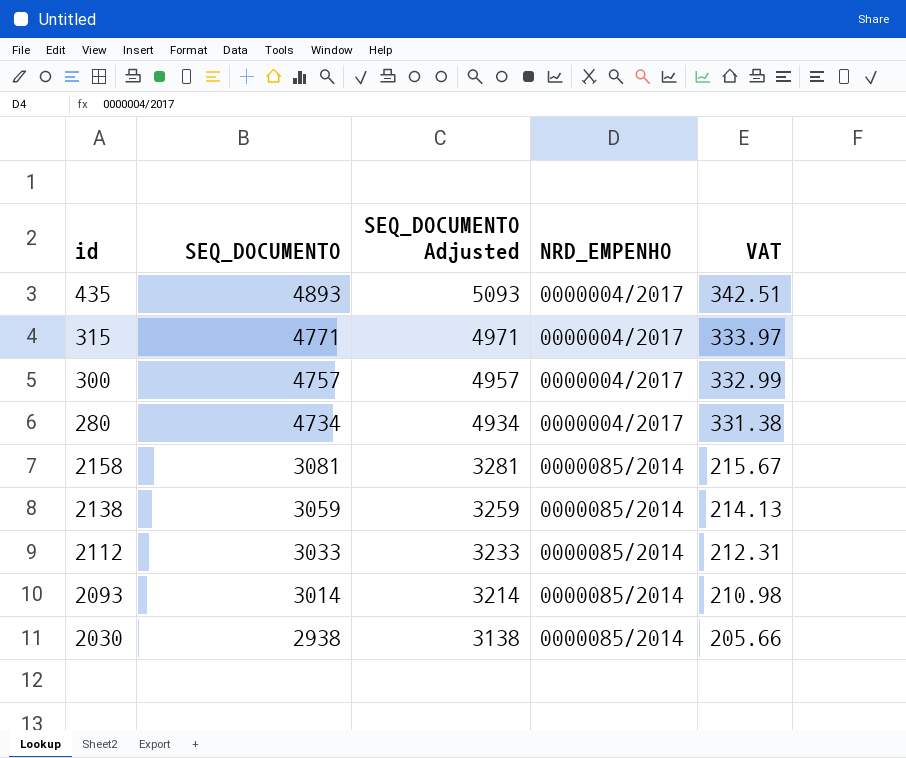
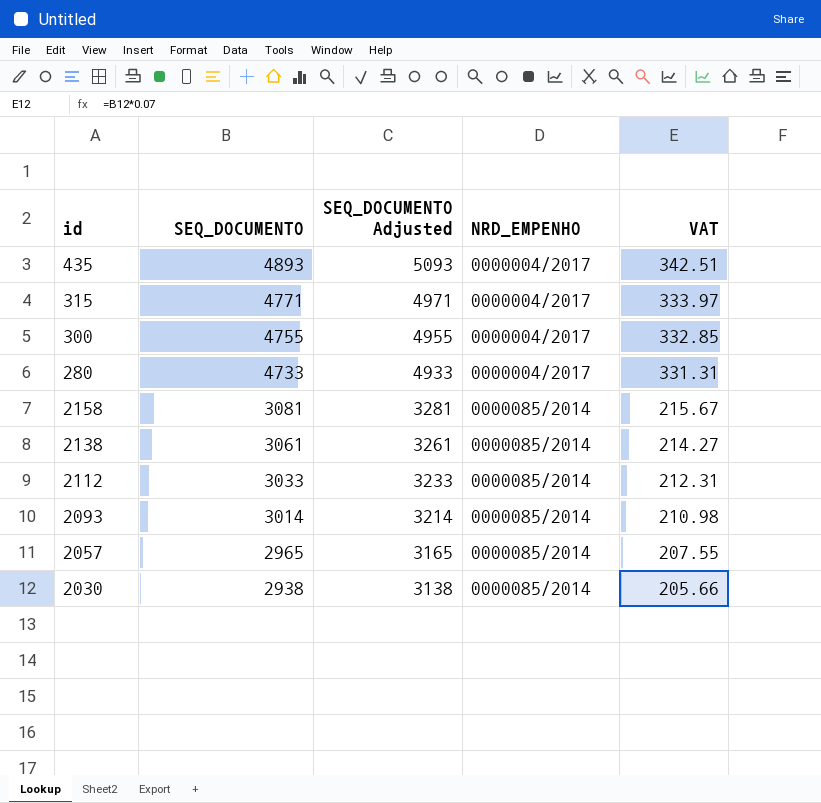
300 | SEQ_DOCUMENTO: 4757 -> 4755
300 | SEQ_DOCUMENTO Adjusted: 4957 -> 4955
300 | VAT: 332.99 -> 332.85
280 | SEQ_DOCUMENTO: 4734 -> 4733
280 | SEQ_DOCUMENTO Adjusted: 4934 -> 4933
280 | VAT: 331.38 -> 331.31
2138 | SEQ_DOCUMENTO: 3059 -> 3061
2138 | SEQ_DOCUMENTO Adjusted: 3259 -> 3261
2138 | VAT: 214.13 -> 214.27
row 2057: none -> 2965 | 3165 | 0000085/2014 | 207.55

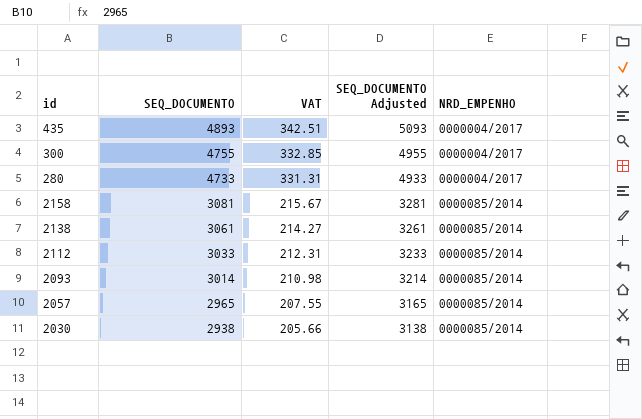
column VAT | position: 5 -> 3
row 315: 4771 | 4971 | 0000004/2017 | 333.97 -> none

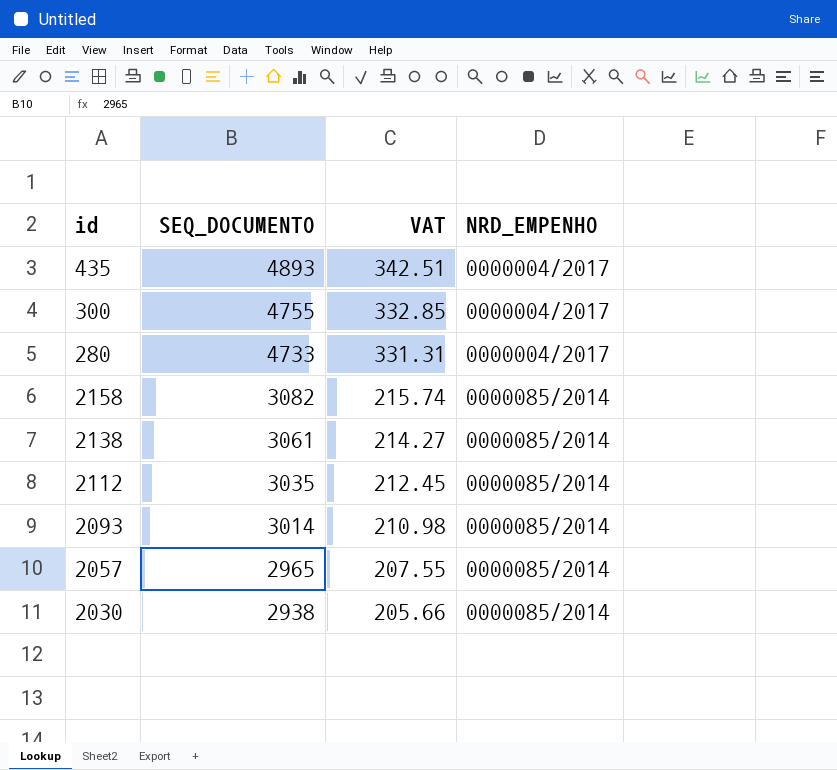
column SEQ_DOCUMENTO Adjusted | formula: [SEQ_DOCUMENTO] + 200 -> none
2158 | SEQ_DOCUMENTO: 3081 -> 3082
2158 | VAT: 215.67 -> 215.74
2112 | SEQ_DOCUMENTO: 3033 -> 3035
2112 | VAT: 212.31 -> 212.45

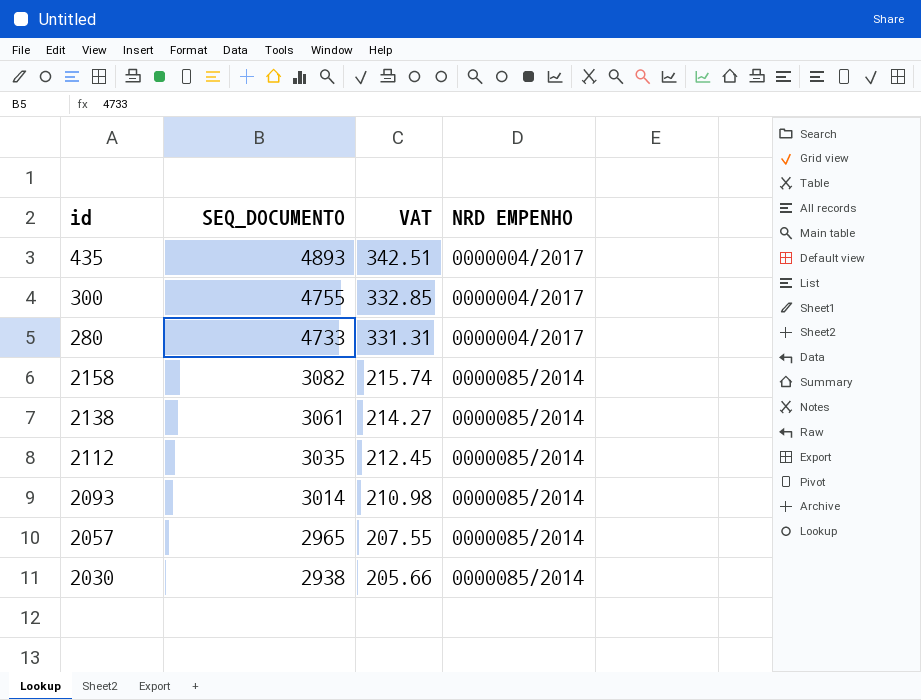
column name: NRD_EMPENHO -> NRD EMPENHO

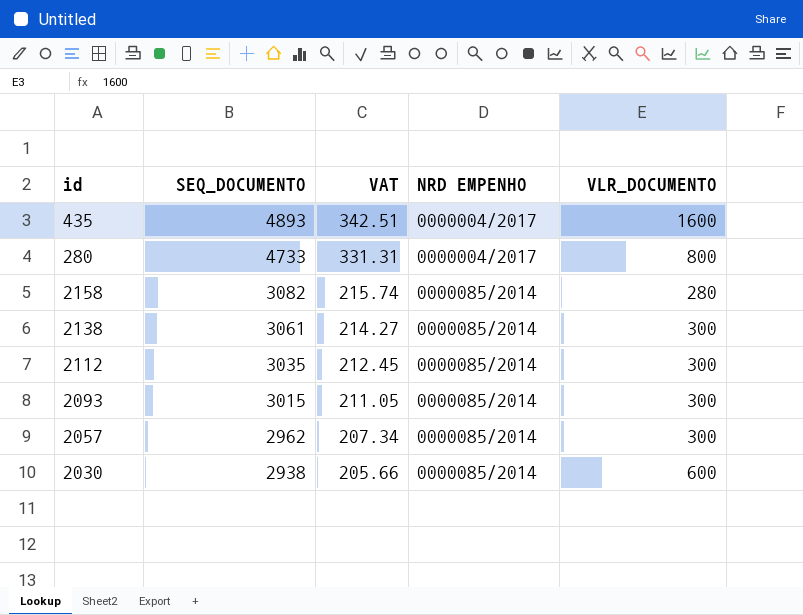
column VLR_DOCUMENTO | position: none -> 5
row 300: 4755 | 332.85 | 0000004/2017 -> none
2093 | SEQ_DOCUMENTO: 3014 -> 3015
2093 | VAT: 210.98 -> 211.05
2057 | SEQ_DOCUMENTO: 2965 -> 2962
2057 | VAT: 207.55 -> 207.34

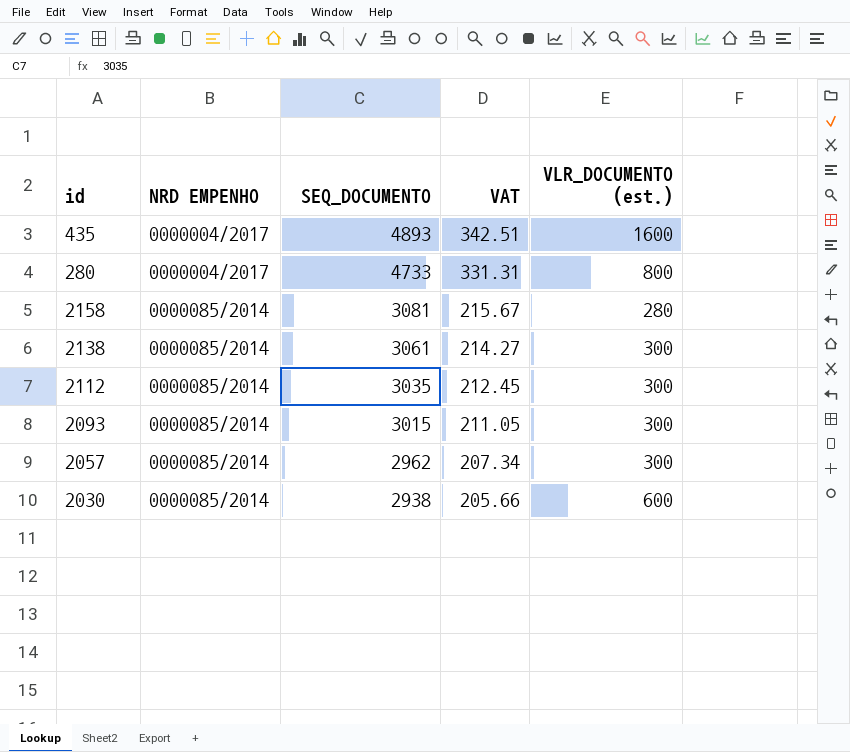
column NRD EMPENHO | position: 4 -> 2
column name: VLR_DOCUMENTO -> VLR_DOCUMENTO (est.)
2158 | SEQ_DOCUMENTO: 3082 -> 3081
2158 | VAT: 215.74 -> 215.67

